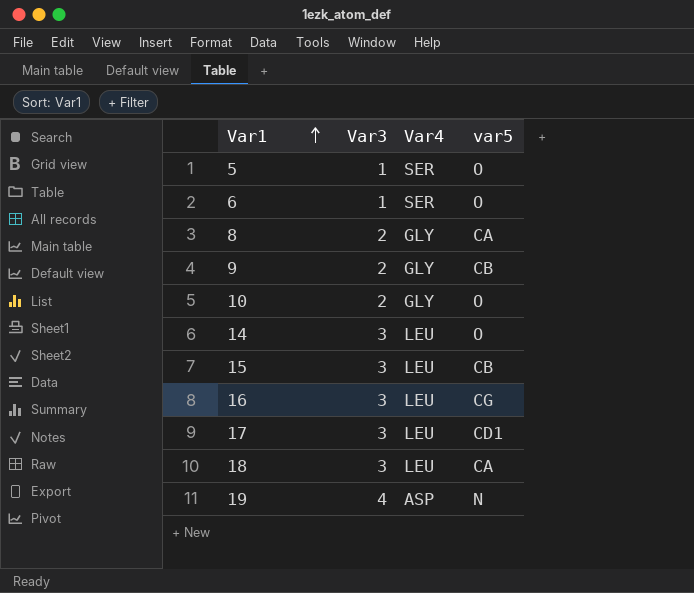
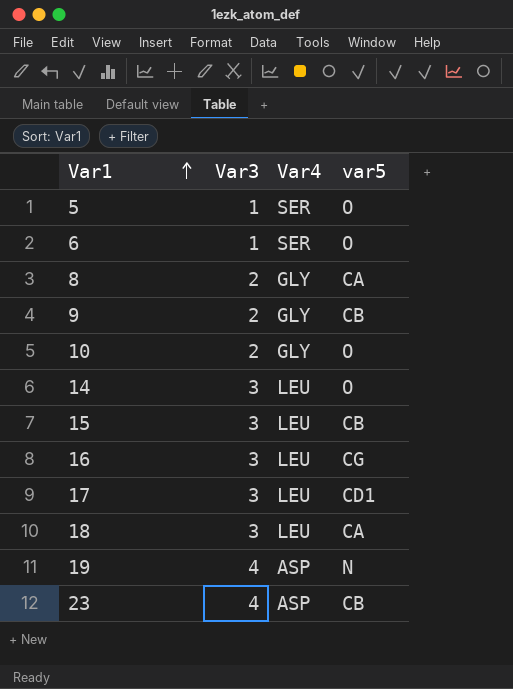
row 23: none -> 4 | ASP | CB

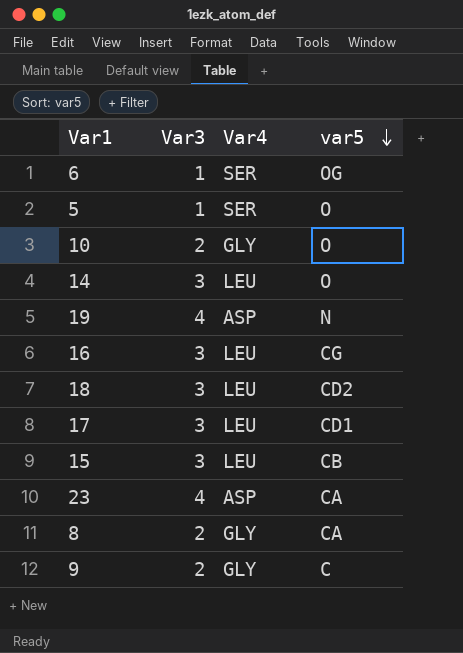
row order: Var1 ascending -> var5 descending
6 | var5: O -> OG
18 | var5: CA -> CD2
23 | var5: CB -> CA
9 | var5: CB -> C

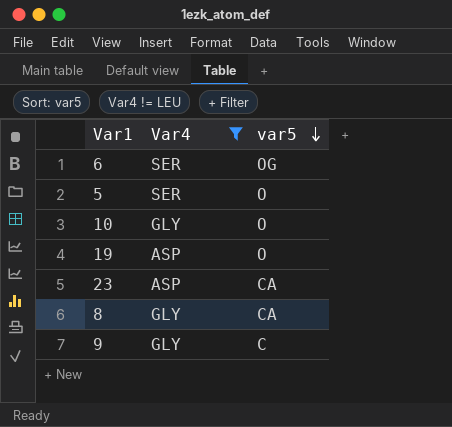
filter: none -> Var4 != LEU
column Var3 | position: 2 -> none
19 | var5: N -> O

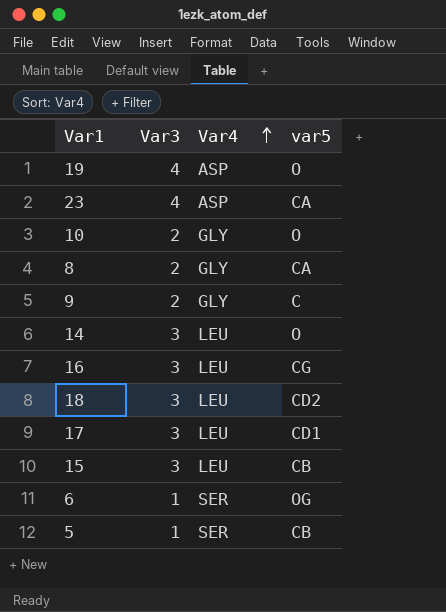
filter: Var4 != LEU -> none
row order: var5 descending -> Var4 ascending
column Var3 | position: none -> 2
5 | var5: O -> CB

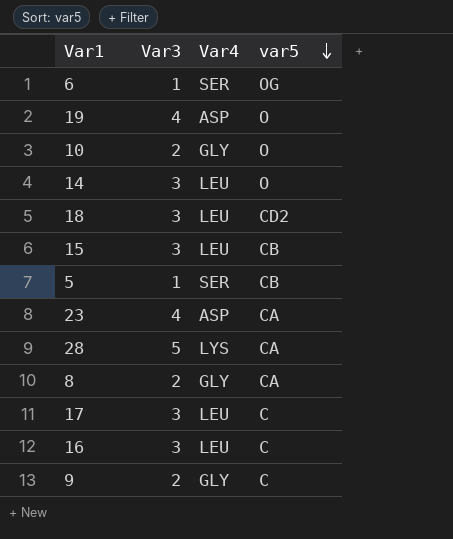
row order: Var4 ascending -> var5 descending
row 28: none -> 5 | LYS | CA
17 | var5: CD1 -> C
16 | var5: CG -> C

